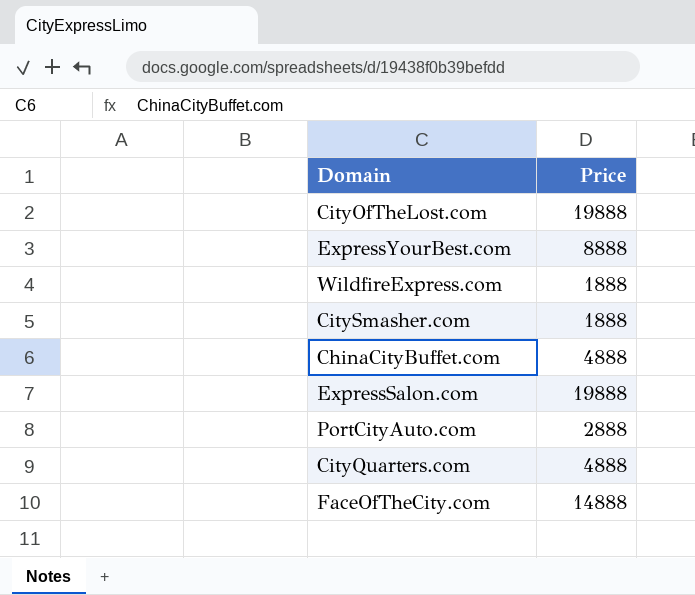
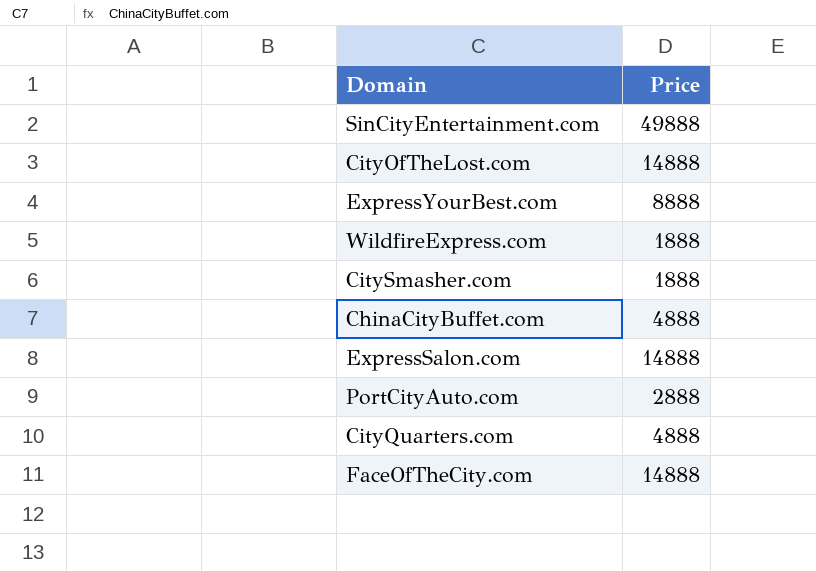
row SinCityEntertainment.com: none -> 49888
CityOfTheLost.com | Price: 19888 -> 14888
ExpressSalon.com | Price: 19888 -> 14888

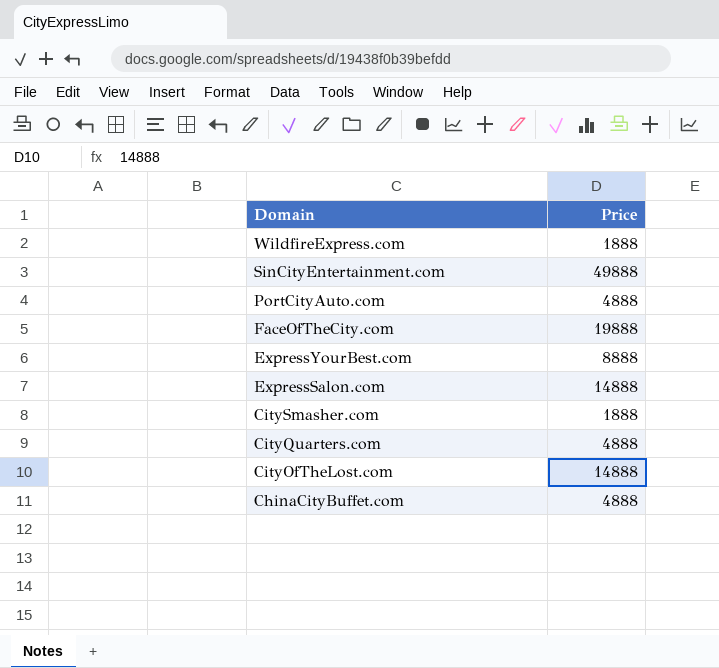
row order: none -> Domain descending
PortCityAuto.com | Price: 2888 -> 4888
FaceOfTheCity.com | Price: 14888 -> 19888

